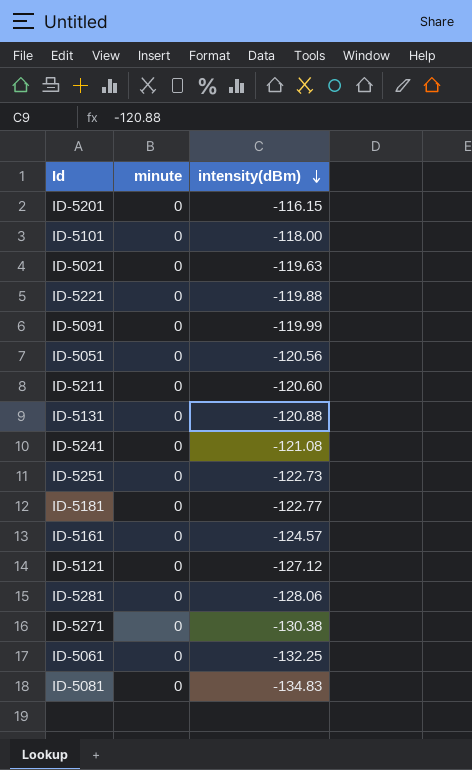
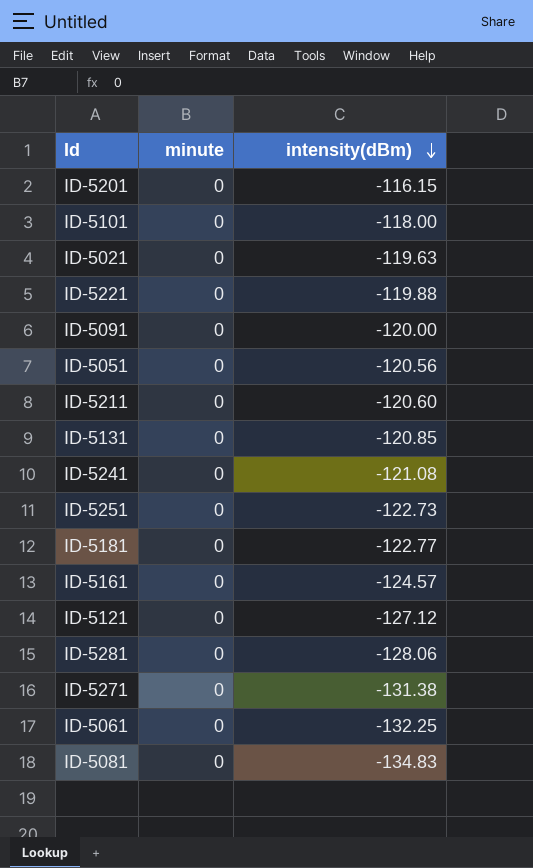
ID-5091 | intensity(dBm): -119.99 -> -120.00
ID-5131 | intensity(dBm): -120.88 -> -120.85
ID-5271 | intensity(dBm): -130.38 -> -131.38

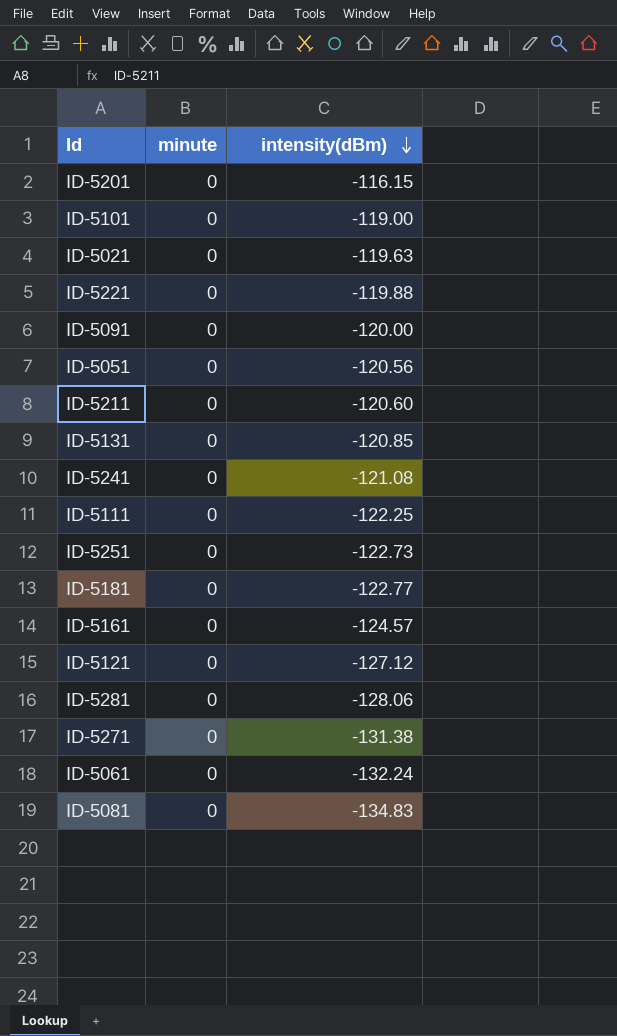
ID-5101 | intensity(dBm): -118.00 -> -119.00
row ID-5111: none -> 0 | -122.25
ID-5061 | intensity(dBm): -132.25 -> -132.24

